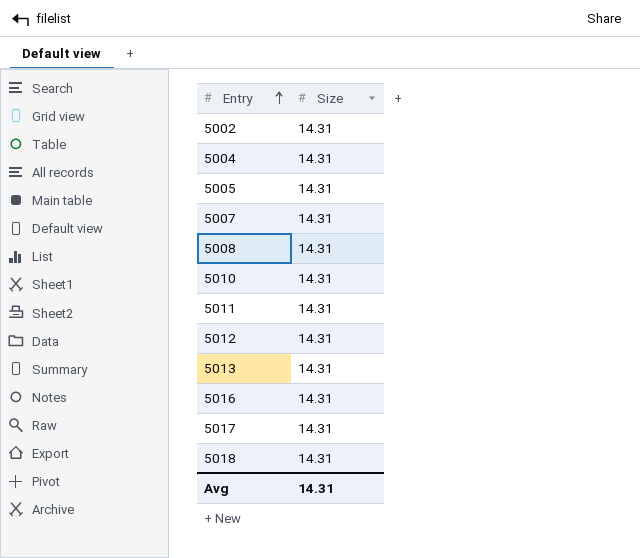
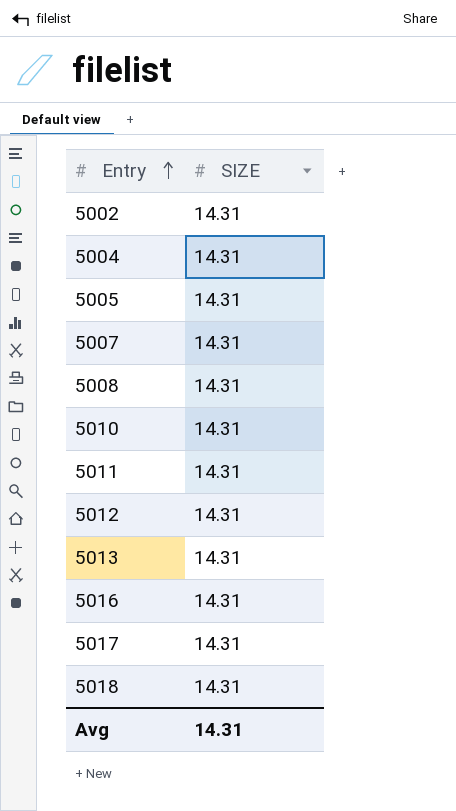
column name: Size -> SIZE

